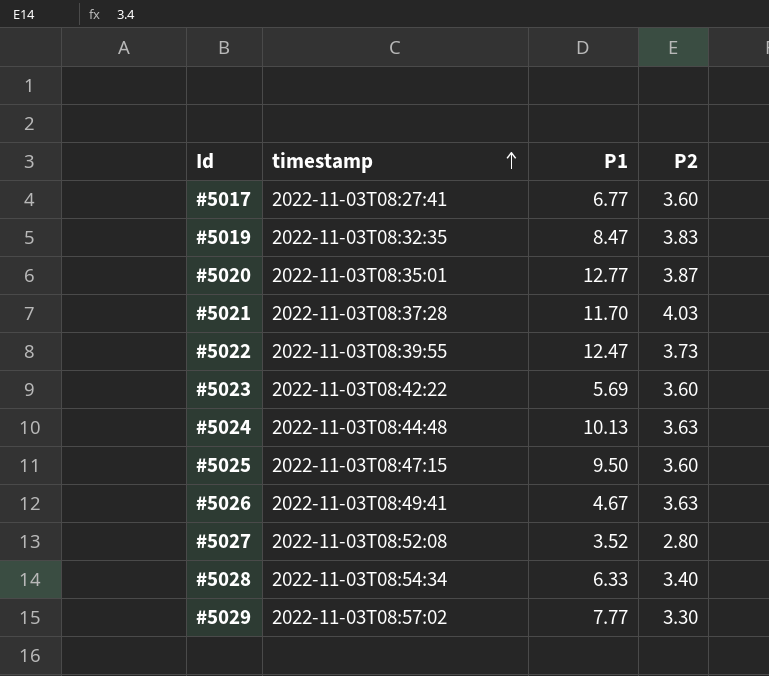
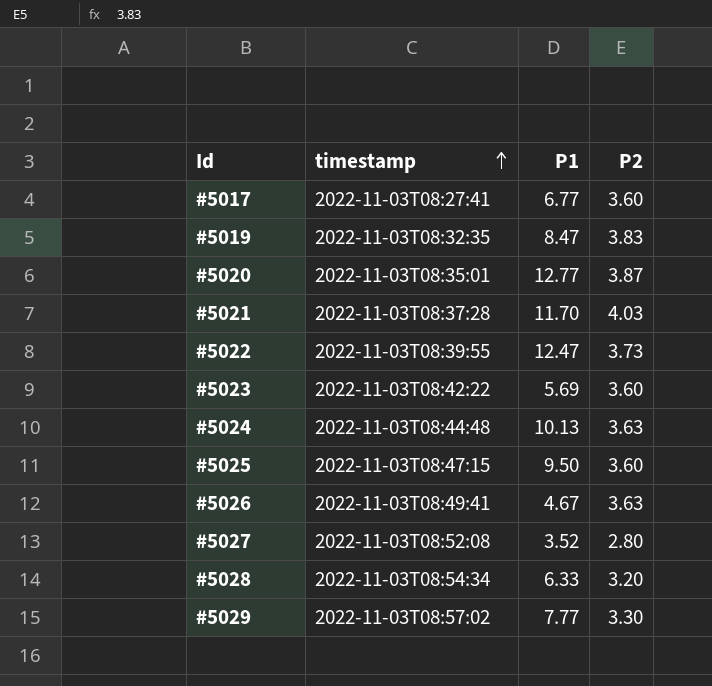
#5028 | P2: 3.40 -> 3.20

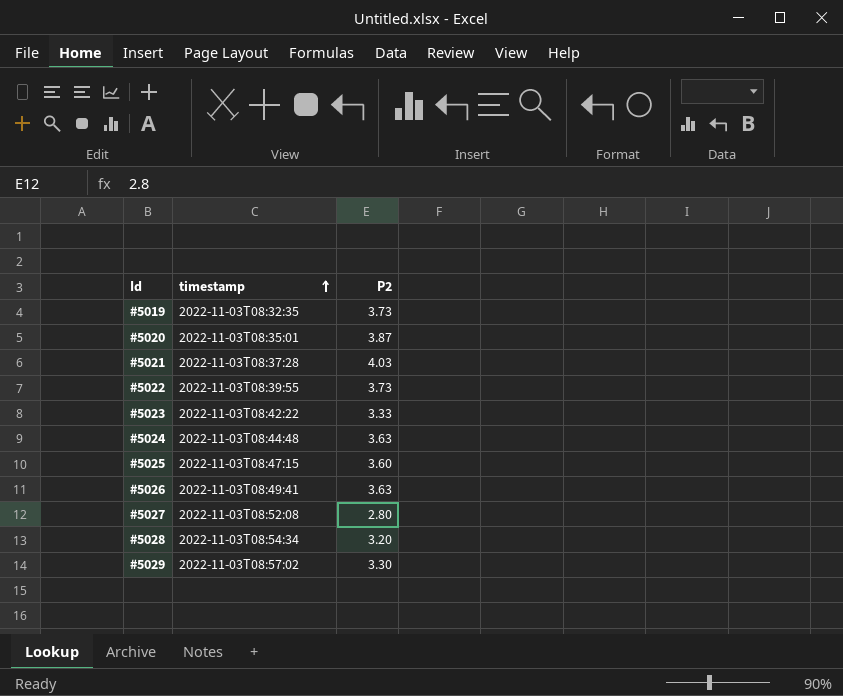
column P1 | position: 3 -> none
row #5017: 2022-11-03T08:27:41 | 6.77 | 3.60 -> none
#5019 | P2: 3.83 -> 3.73
#5023 | P2: 3.60 -> 3.33

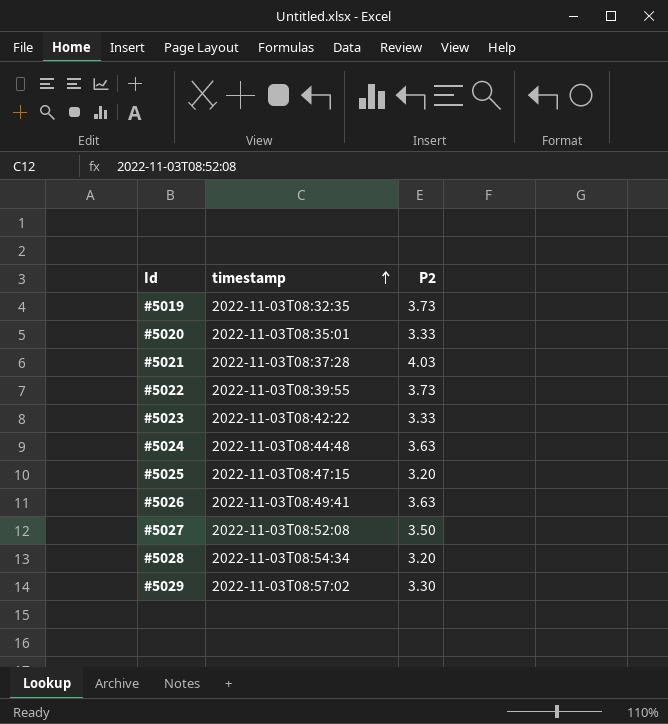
#5020 | P2: 3.87 -> 3.33
#5025 | P2: 3.60 -> 3.20
#5027 | P2: 2.80 -> 3.50

